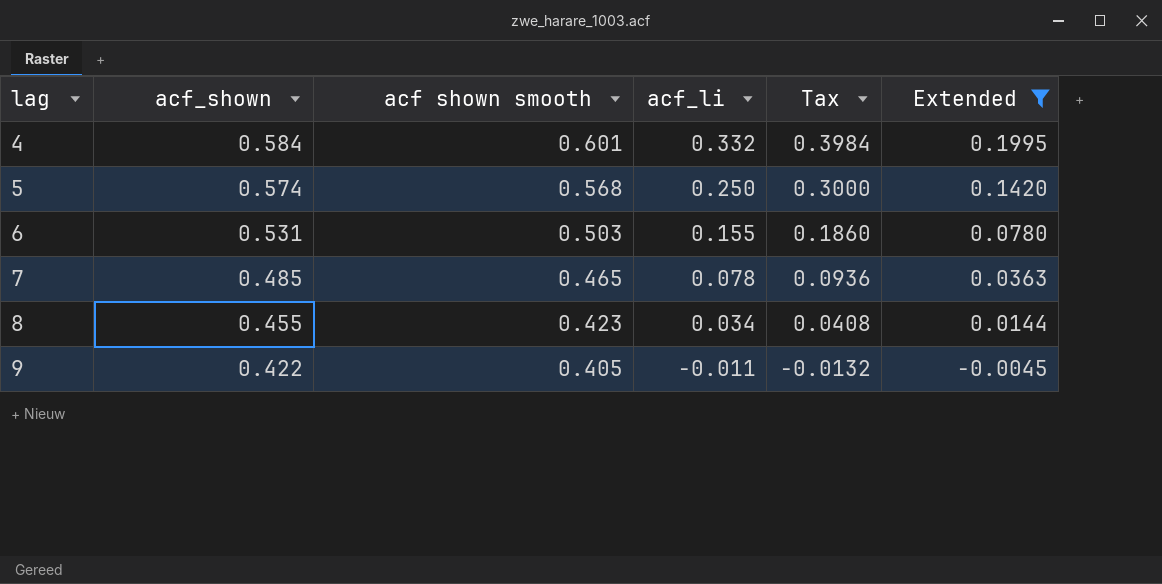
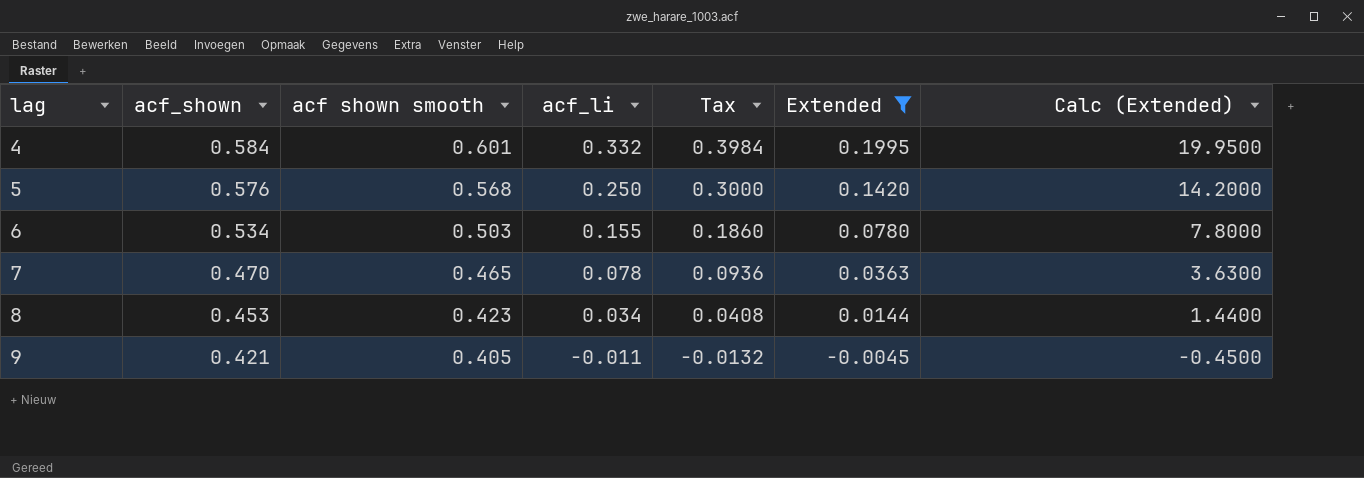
column Calc (Extended) | formula: none -> [Extended] * 100
5 | acf_shown: 0.574 -> 0.576
6 | acf_shown: 0.531 -> 0.534
7 | acf_shown: 0.485 -> 0.470
8 | acf_shown: 0.455 -> 0.453
9 | acf_shown: 0.422 -> 0.421

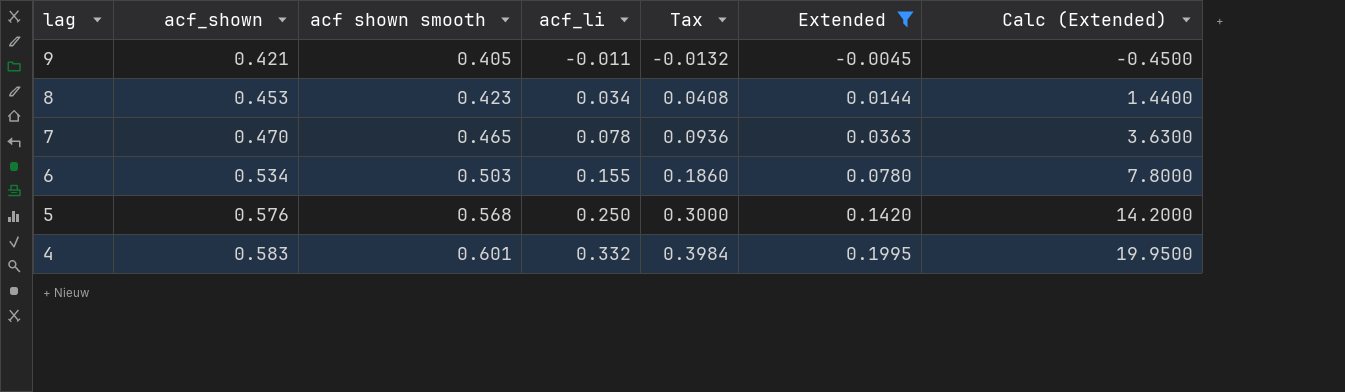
row order: lag ascending -> lag descending
4 | acf_shown: 0.584 -> 0.583

